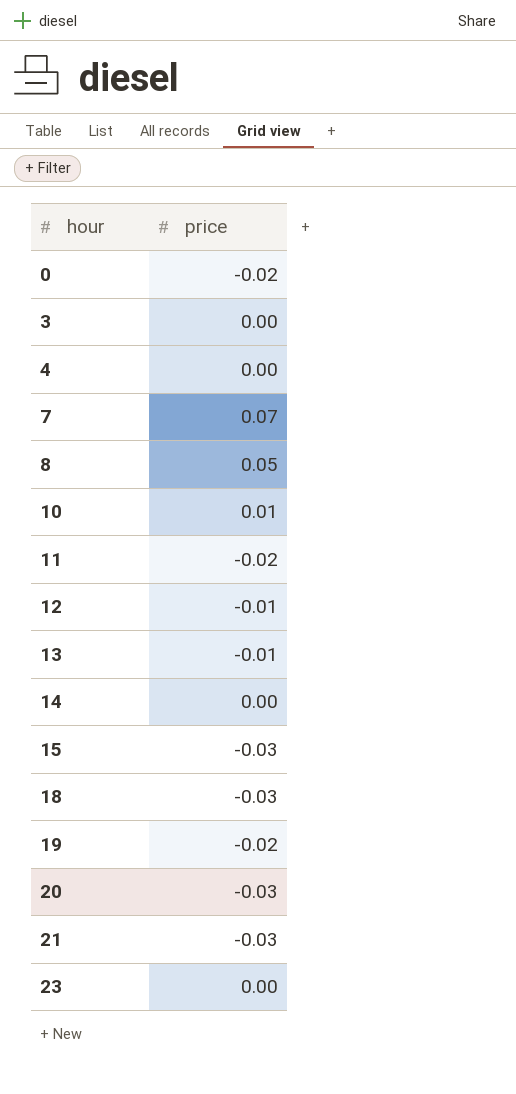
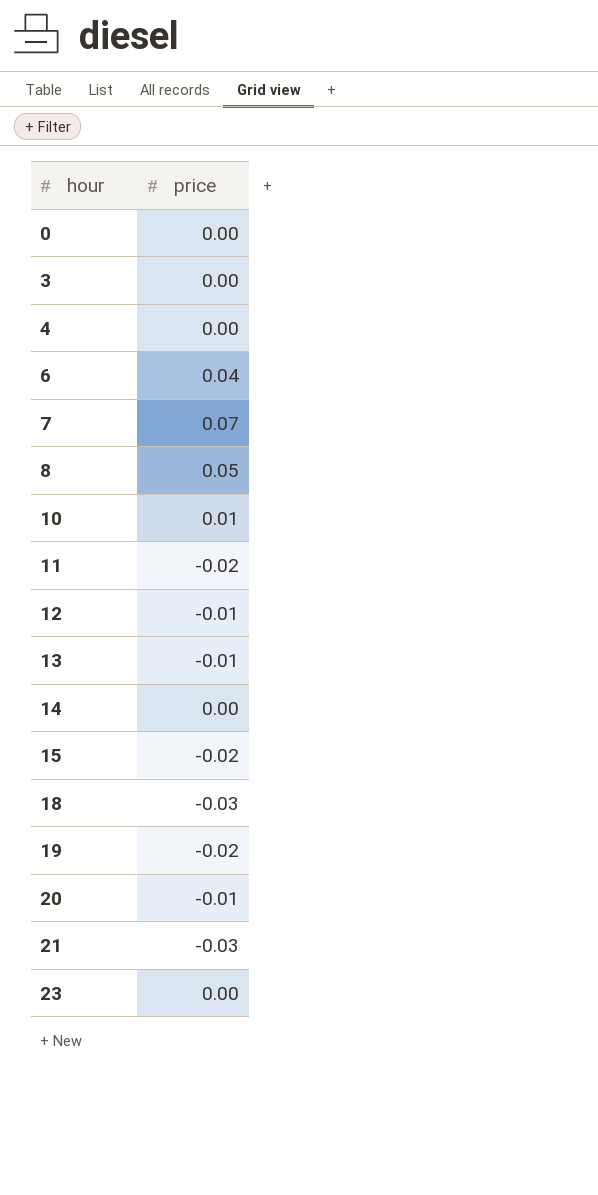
0 | price: -0.02 -> 0.00
row 6: none -> 0.04
15 | price: -0.03 -> -0.02
20 | price: -0.03 -> -0.01

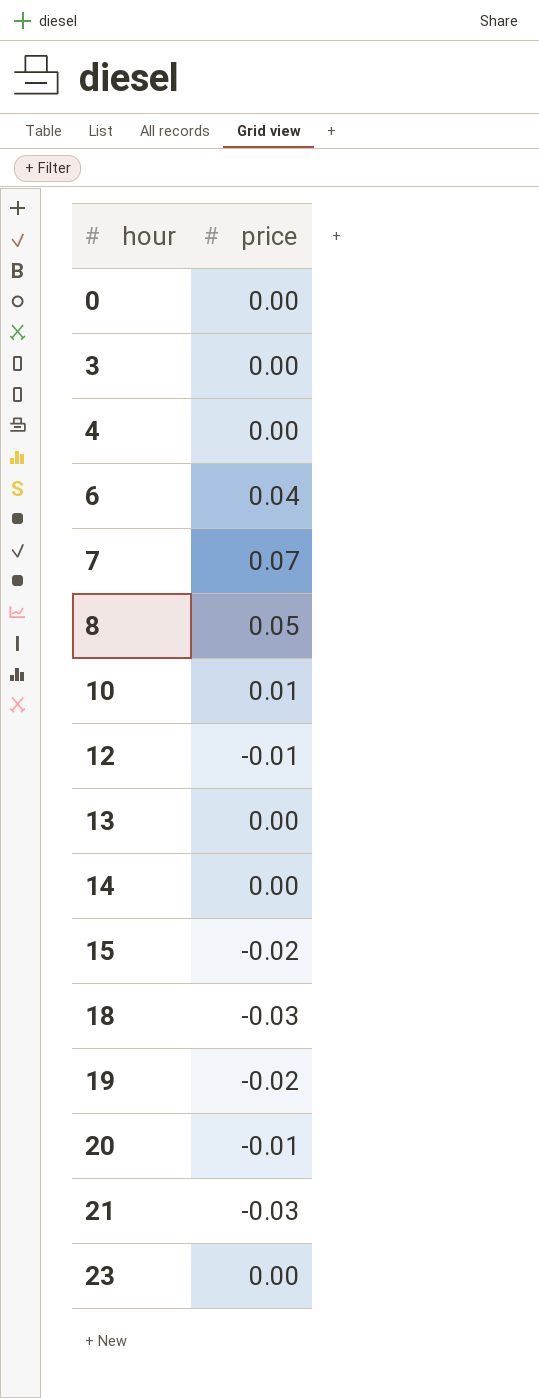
row 11: -0.02 -> none
13 | price: -0.01 -> 0.00

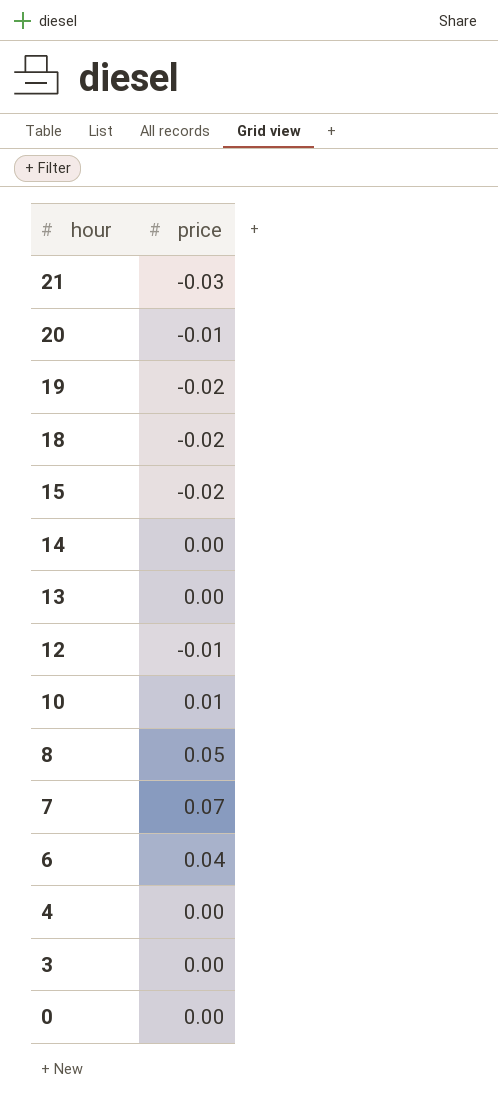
row order: hour ascending -> hour descending
row 23: 0.00 -> none
18 | price: -0.03 -> -0.02

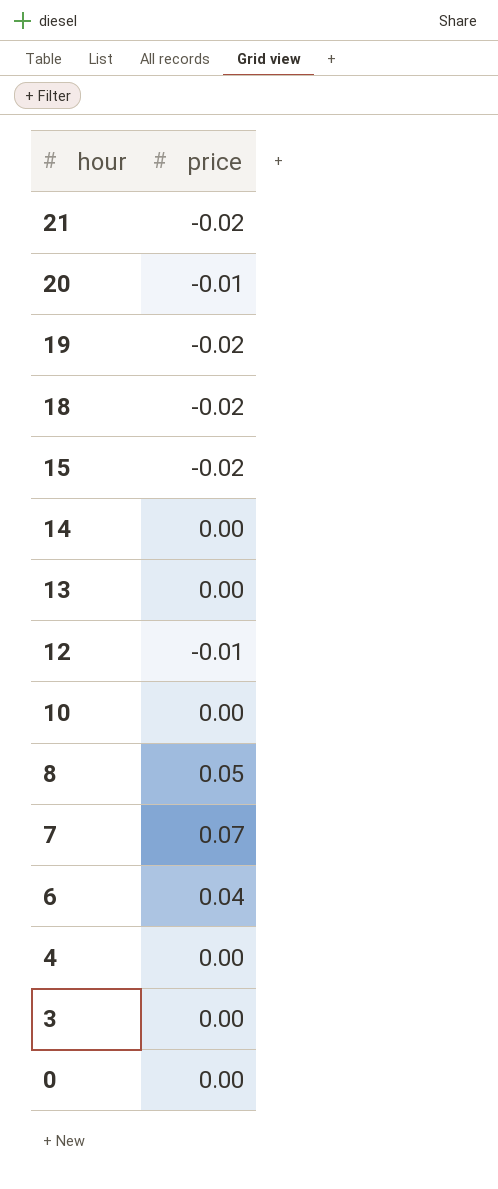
21 | price: -0.03 -> -0.02
10 | price: 0.01 -> 0.00

